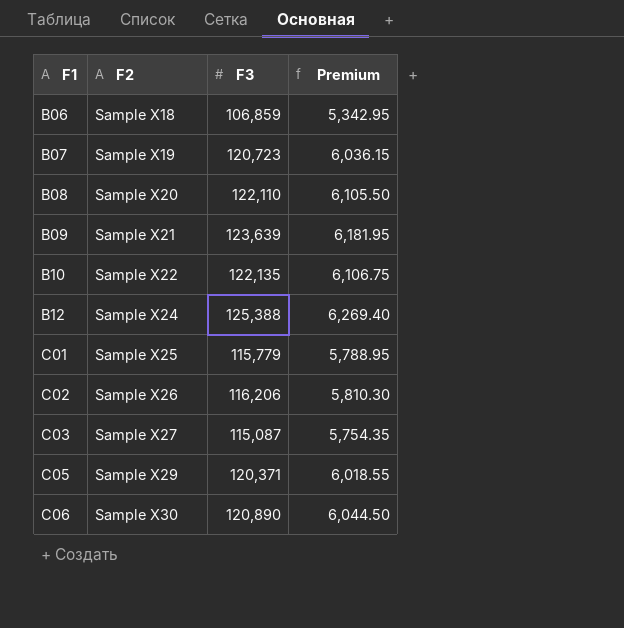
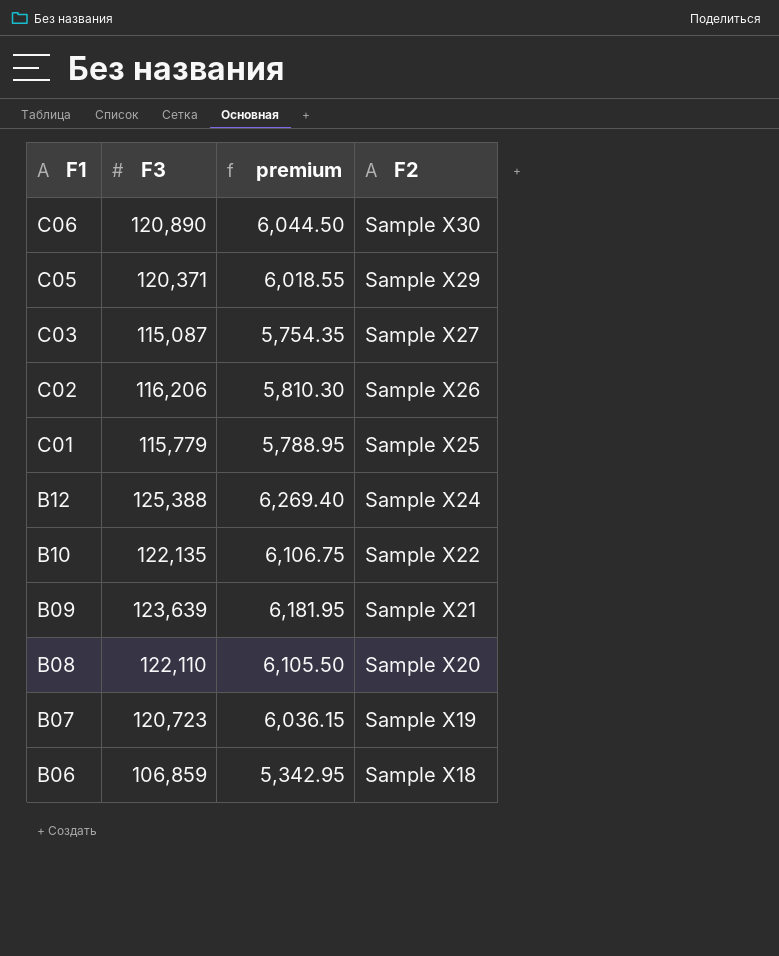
row order: F1 ascending -> F1 descending
column name: Premium -> premium
column F2 | position: 2 -> 4

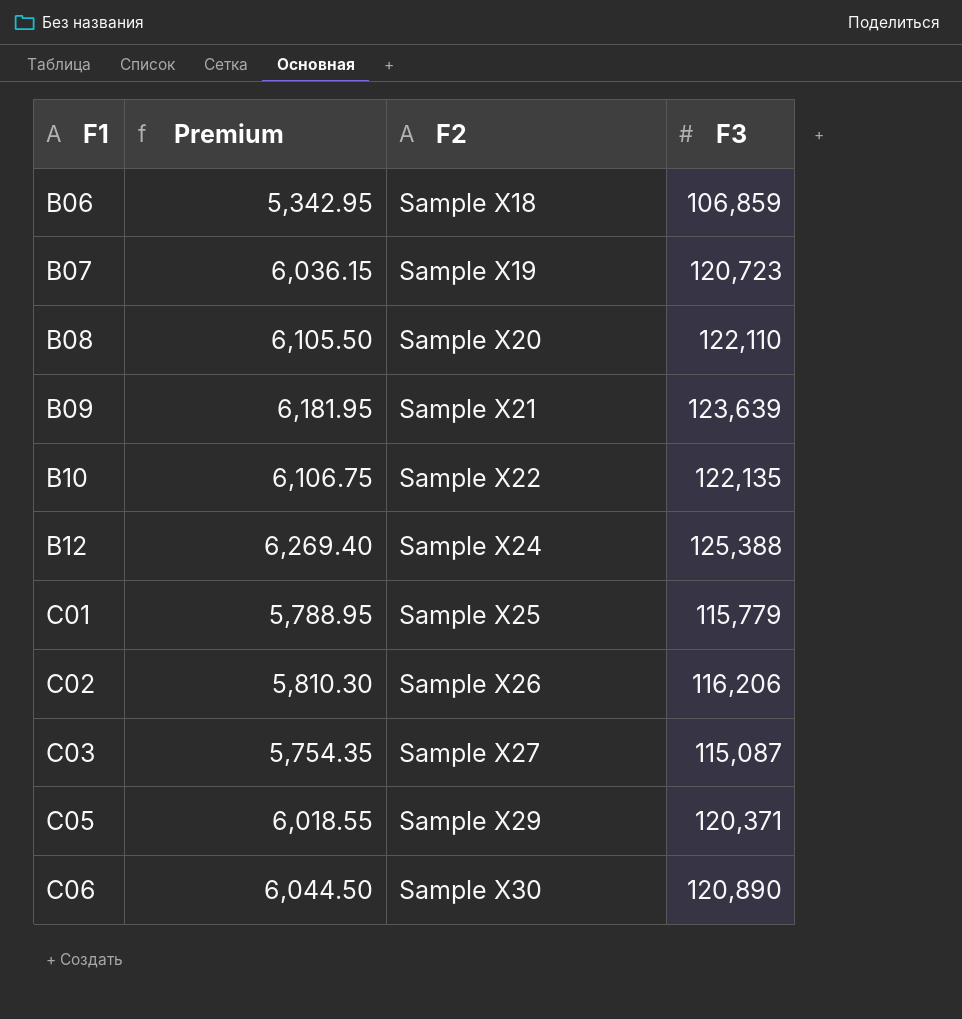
row order: F1 descending -> F1 ascending
column name: premium -> Premium
column F3 | position: 2 -> 4

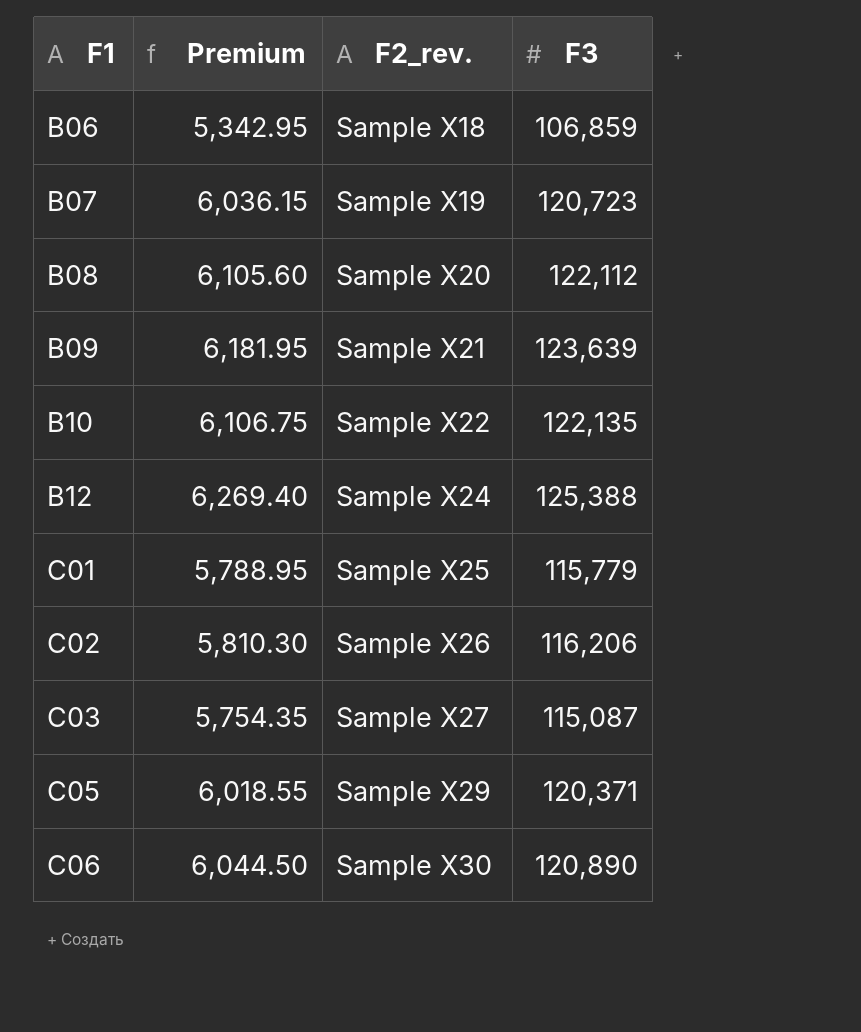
column name: F2 -> F2_rev.
B08 | Premium: 6,105.50 -> 6,105.60
B08 | F3: 122,110 -> 122,112

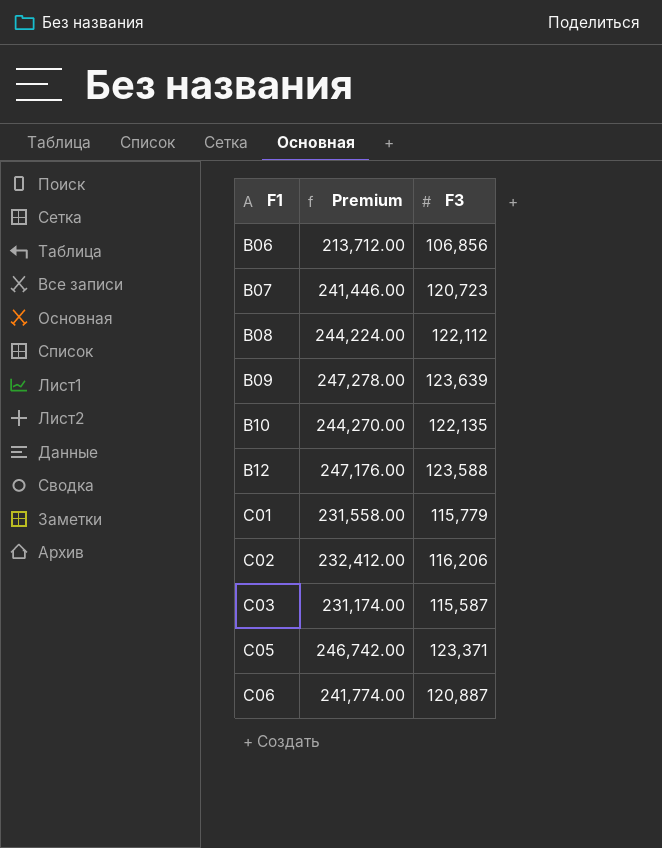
column F2_rev. | position: 3 -> none
column Premium | formula: [F3] * 0.05 -> [F3] * 2
B06 | F3: 106,859 -> 106,856
B12 | F3: 125,388 -> 123,588
C03 | F3: 115,087 -> 115,587
C05 | F3: 120,371 -> 123,371
C06 | F3: 120,890 -> 120,887

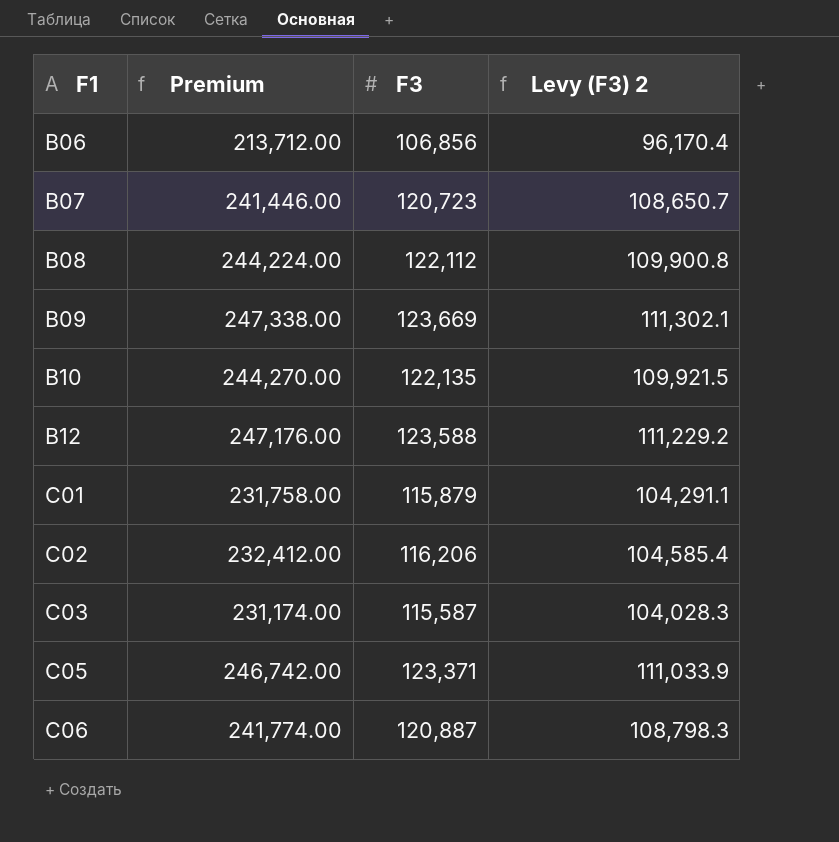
column Levy (F3) 2 | formula: none -> [F3] * 0.9
B09 | Premium: 247,278.00 -> 247,338.00
B09 | F3: 123,639 -> 123,669
C01 | Premium: 231,558.00 -> 231,758.00
C01 | F3: 115,779 -> 115,879

